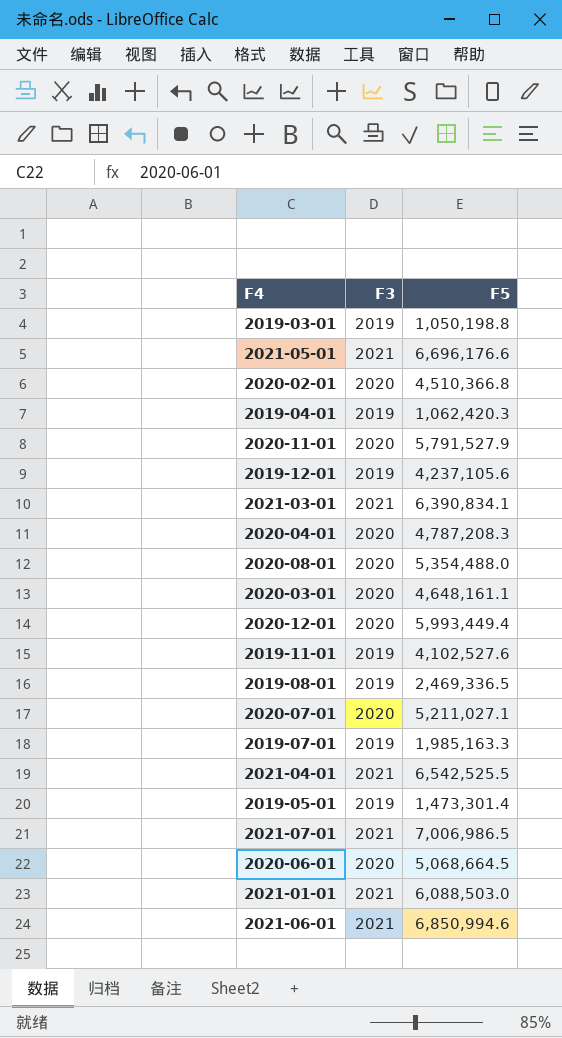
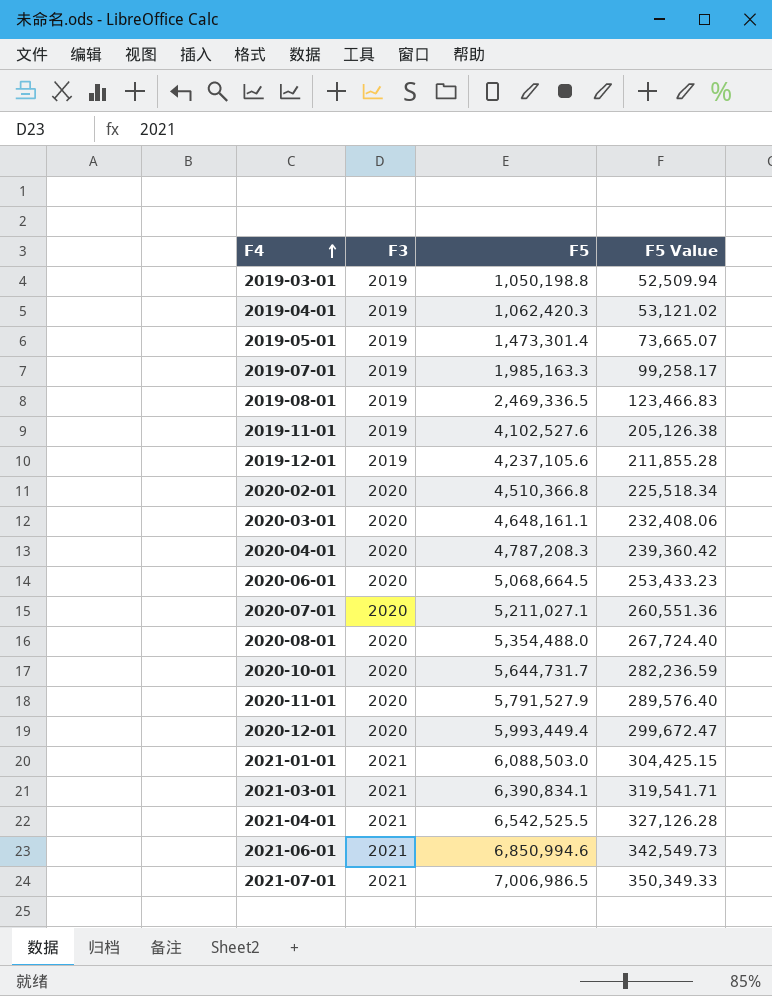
row order: none -> F4 ascending
column F5 Value | formula: none -> [F5] * 0.05
row 2021-05-01: 2021 | 6,696,176.6 -> none
row 2020-10-01: none -> 2020 | 5,644,731.7 | 282,236.59

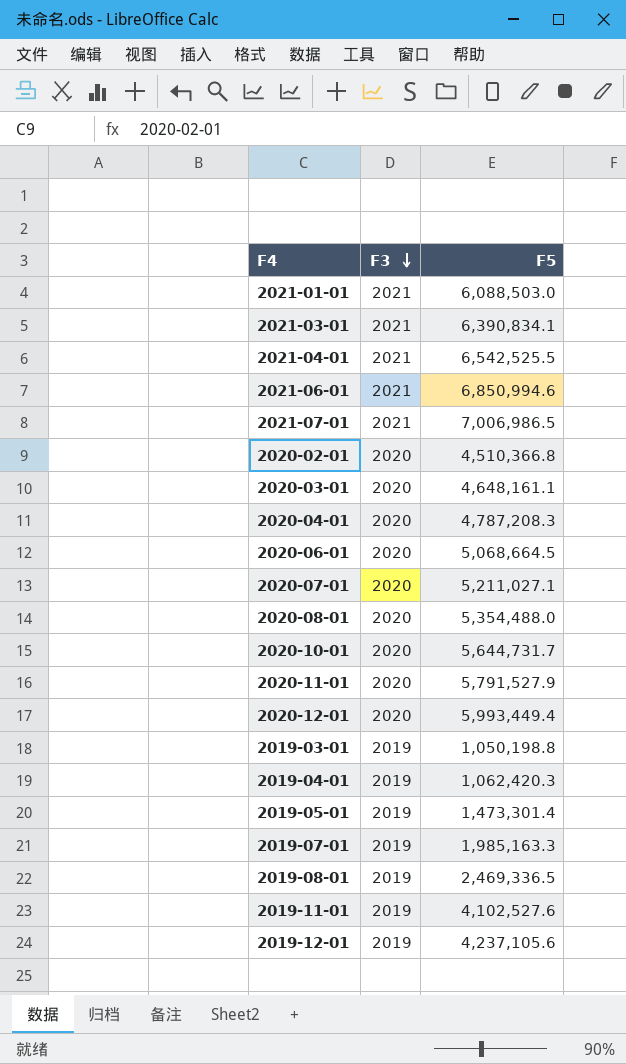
row order: F4 ascending -> F3 descending
column F5 Value | formula: [F5] * 0.05 -> none

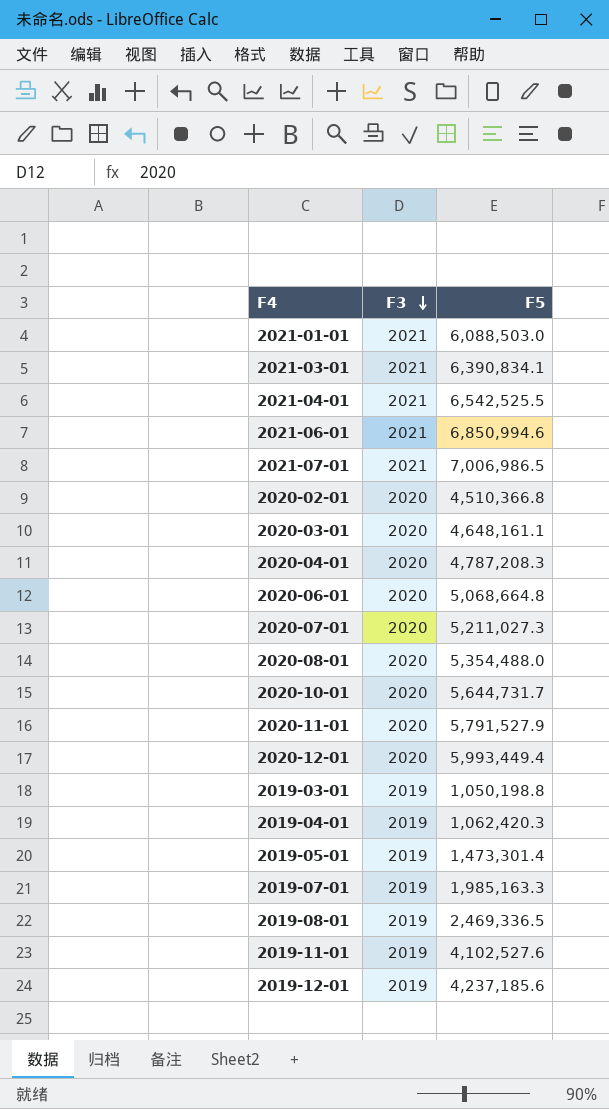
2020-06-01 | F5: 5,068,664.5 -> 5,068,664.8
2020-07-01 | F5: 5,211,027.1 -> 5,211,027.3
2019-12-01 | F5: 4,237,105.6 -> 4,237,185.6

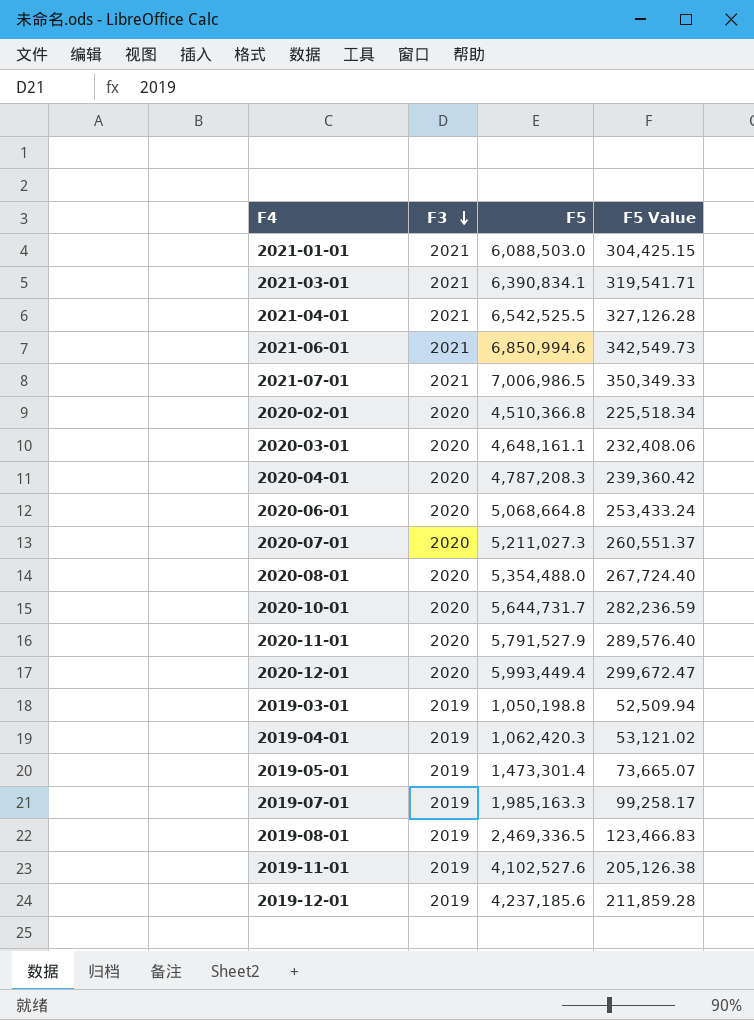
column F5 Value | formula: none -> [F5] * 0.05

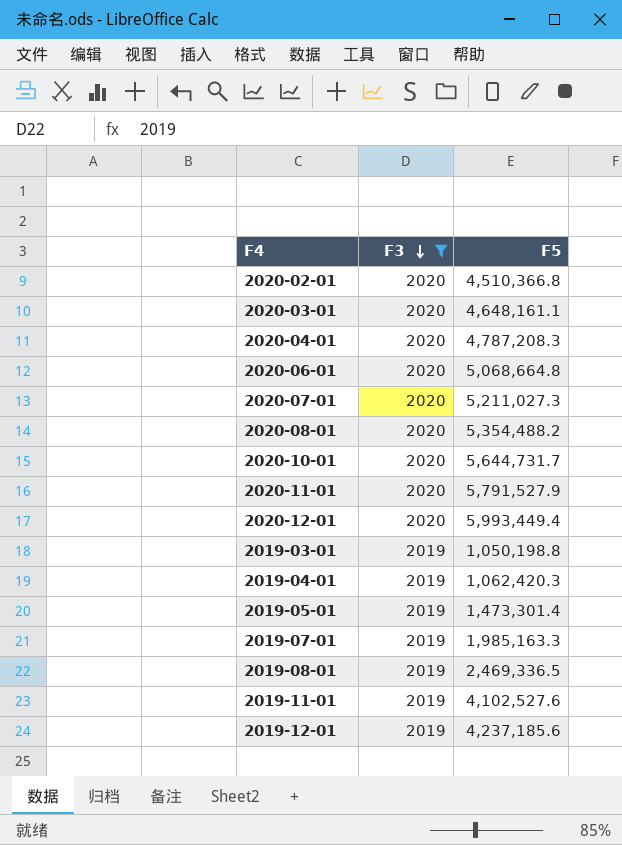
filter: none -> F3 != 2021
column F5 Value | formula: [F5] * 0.05 -> none
2020-08-01 | F5: 5,354,488.0 -> 5,354,488.2

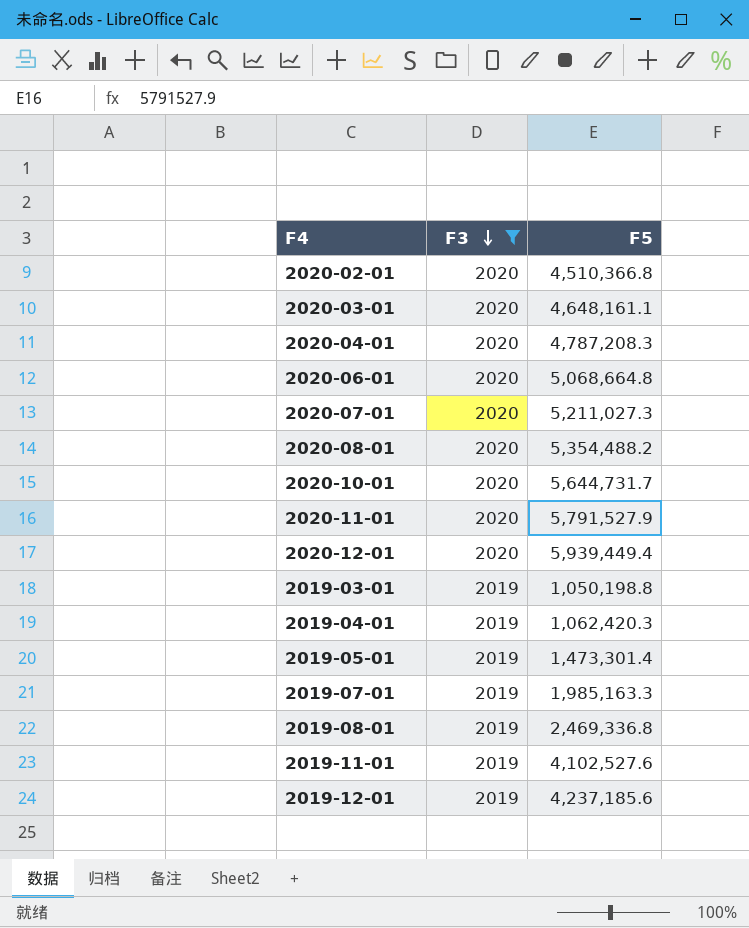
2020-12-01 | F5: 5,993,449.4 -> 5,939,449.4
2019-08-01 | F5: 2,469,336.5 -> 2,469,336.8

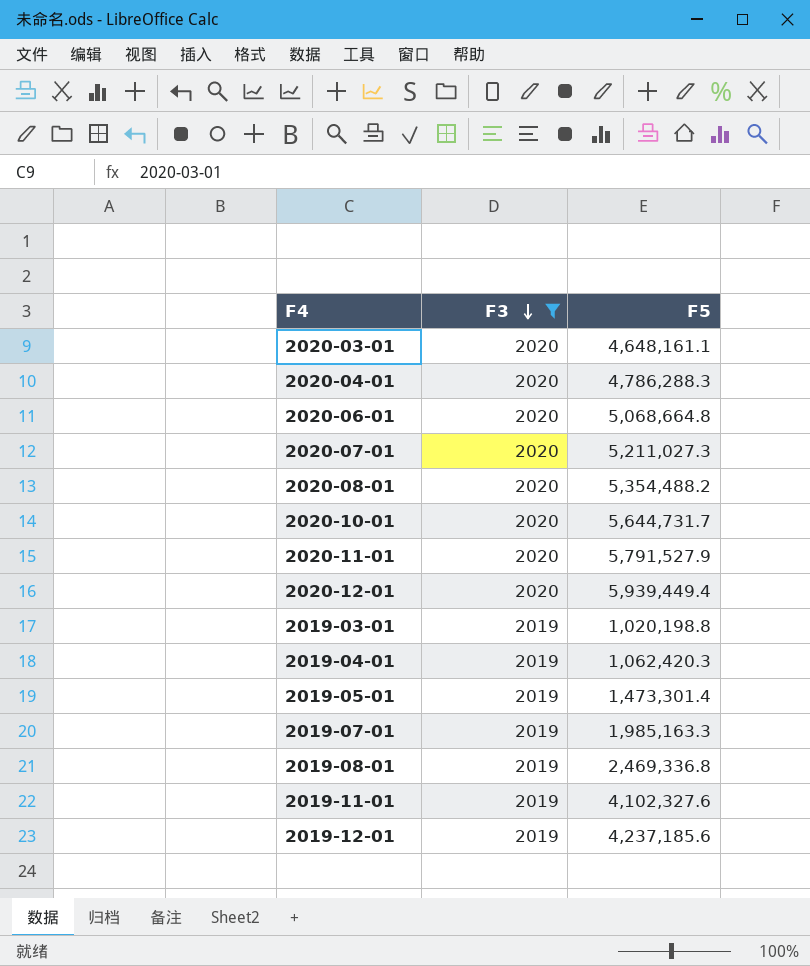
row 2020-02-01: 2020 | 4,510,366.8 -> none
2020-04-01 | F5: 4,787,208.3 -> 4,786,288.3
2019-03-01 | F5: 1,050,198.8 -> 1,020,198.8
2019-11-01 | F5: 4,102,527.6 -> 4,102,327.6

